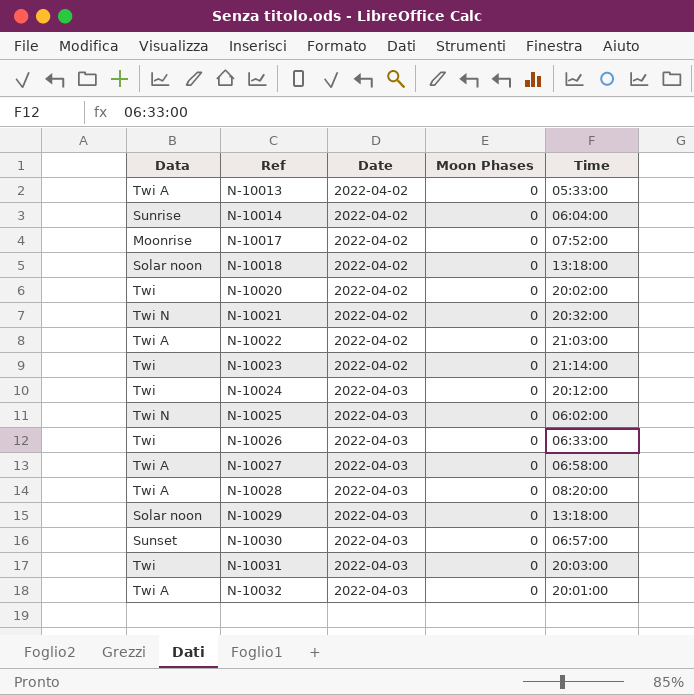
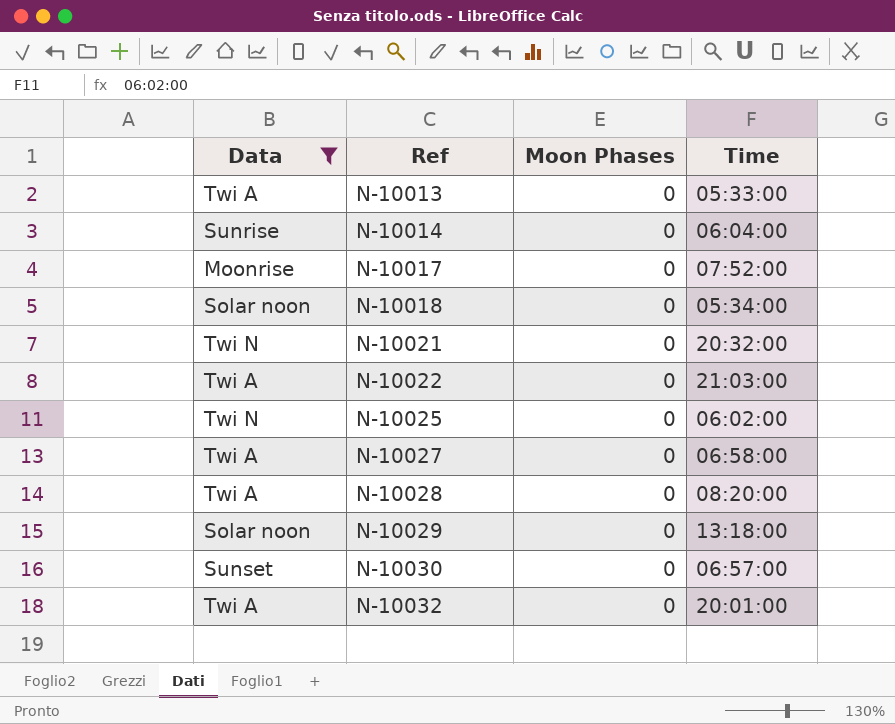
filter: none -> Data != Twi
column Date | position: 3 -> none
N-10018 | Time: 13:18:00 -> 05:34:00

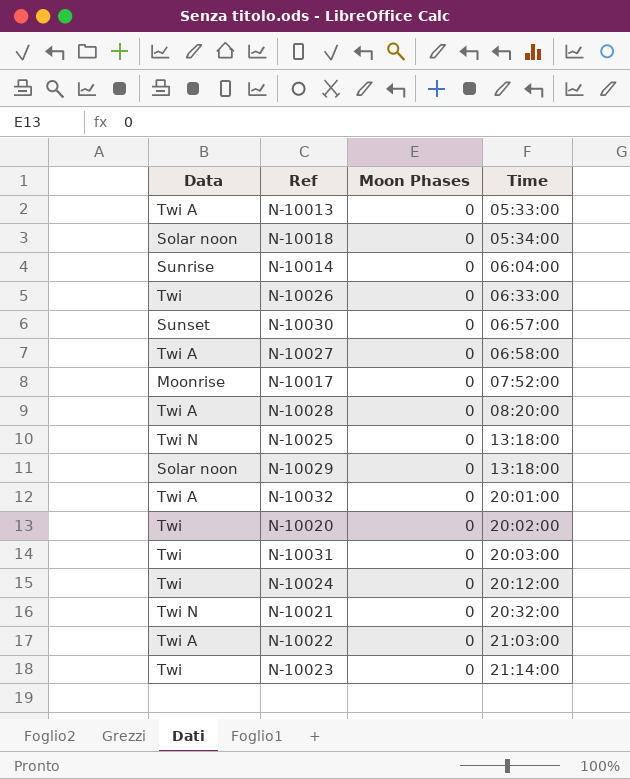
filter: Data != Twi -> none
row order: Ref ascending -> Time ascending
N-10025 | Time: 06:02:00 -> 13:18:00

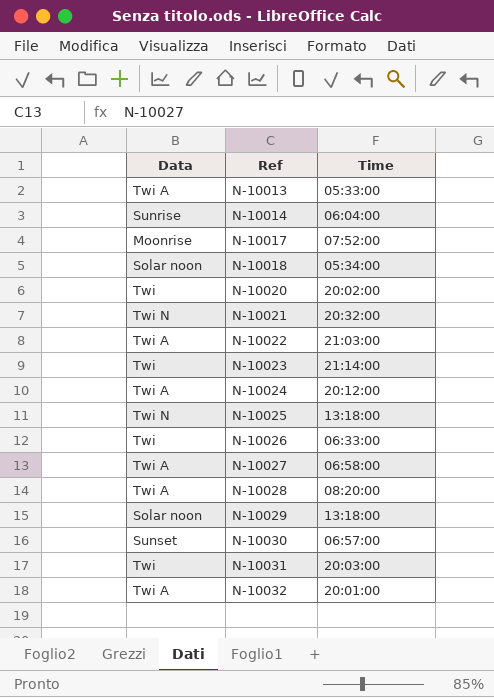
row order: Time ascending -> Ref ascending
column Moon Phases | position: 3 -> none
N-10024 | Data: Twi -> Twi A

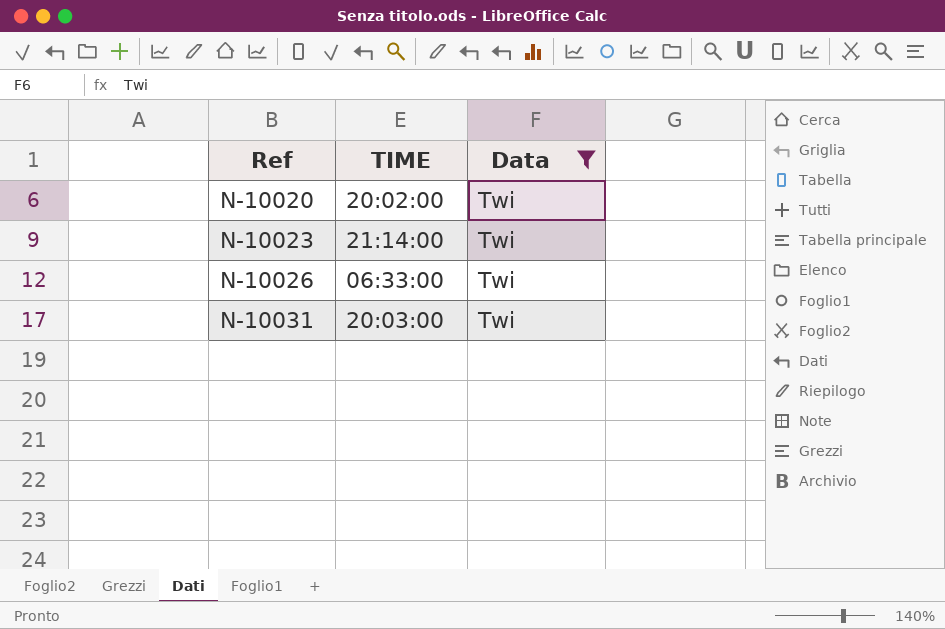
filter: none -> Data = Twi
column name: Time -> TIME
column Data | position: 1 -> 3

